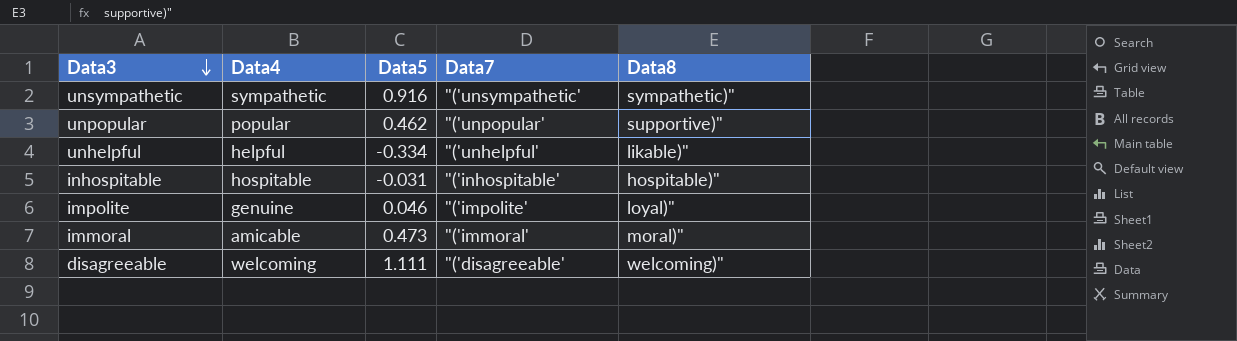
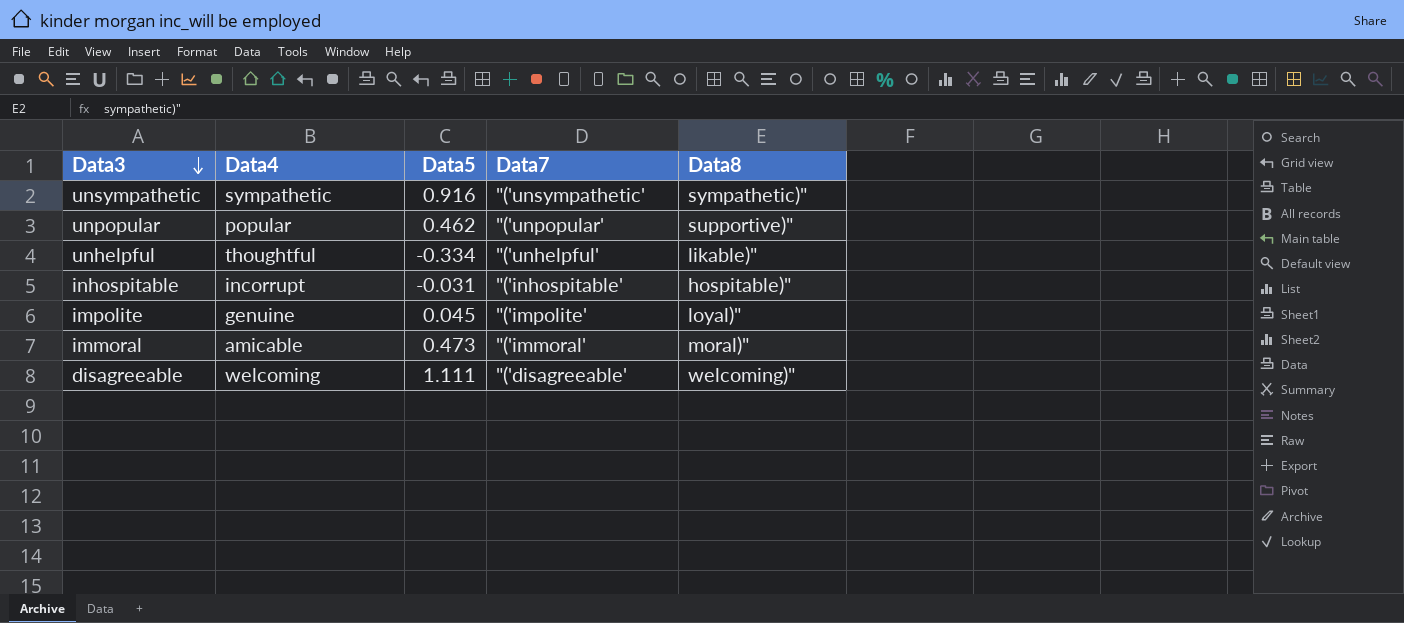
unhelpful | Data4: helpful -> thoughtful
inhospitable | Data4: hospitable -> incorrupt
impolite | Data5: 0.046 -> 0.045

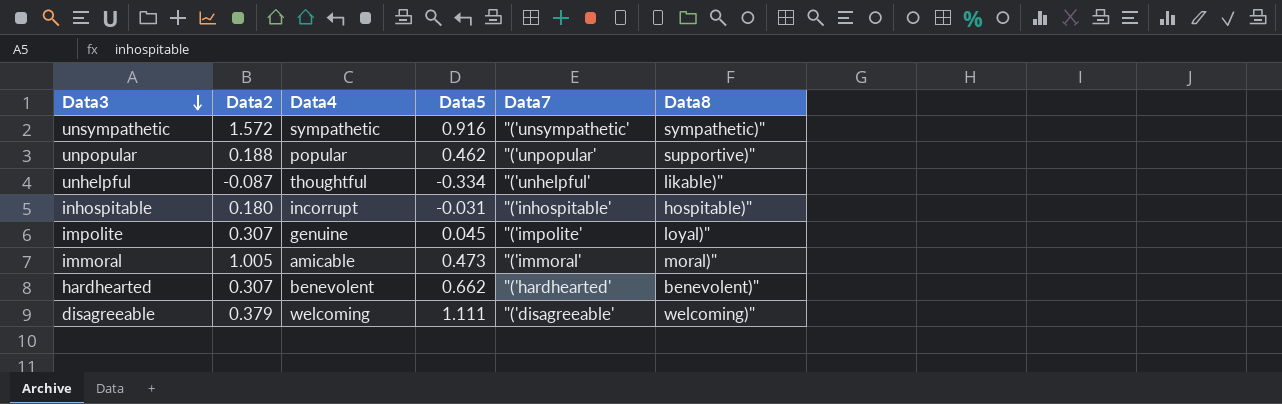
column Data2 | position: none -> 2
row hardhearted: none -> 0.307 | benevolent | 0.662 | "('hardhearted' | benevolent)"

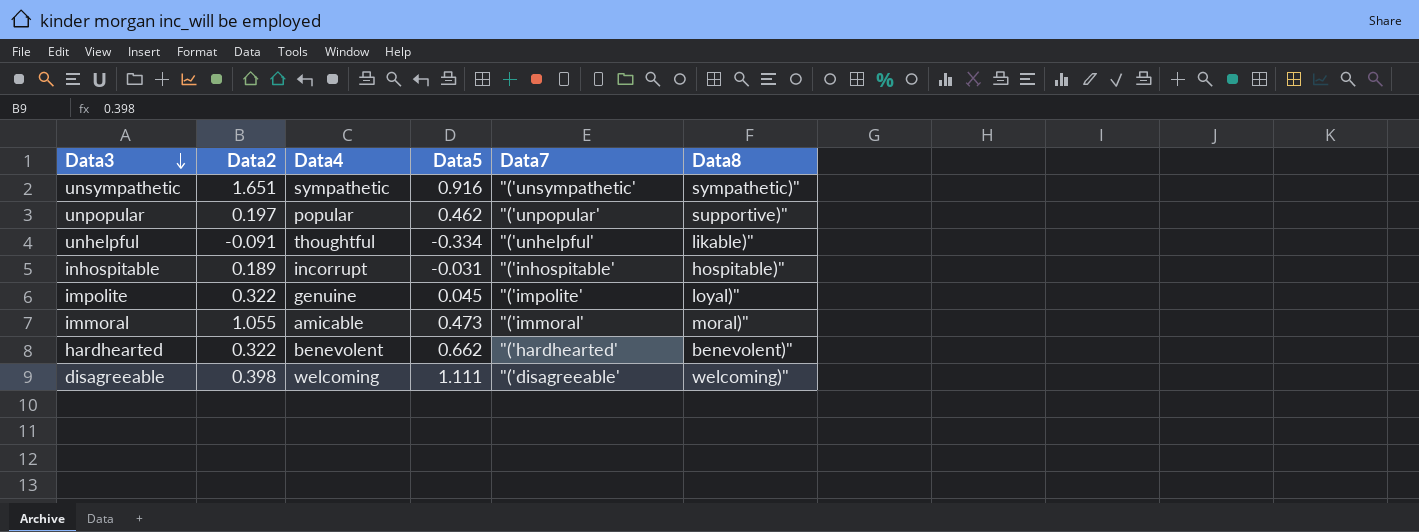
unsympathetic | Data2: 1.572 -> 1.651
unpopular | Data2: 0.188 -> 0.197
unhelpful | Data2: -0.087 -> -0.091
inhospitable | Data2: 0.180 -> 0.189
impolite | Data2: 0.307 -> 0.322
immoral | Data2: 1.005 -> 1.055
hardhearted | Data2: 0.307 -> 0.322
disagreeable | Data2: 0.379 -> 0.398

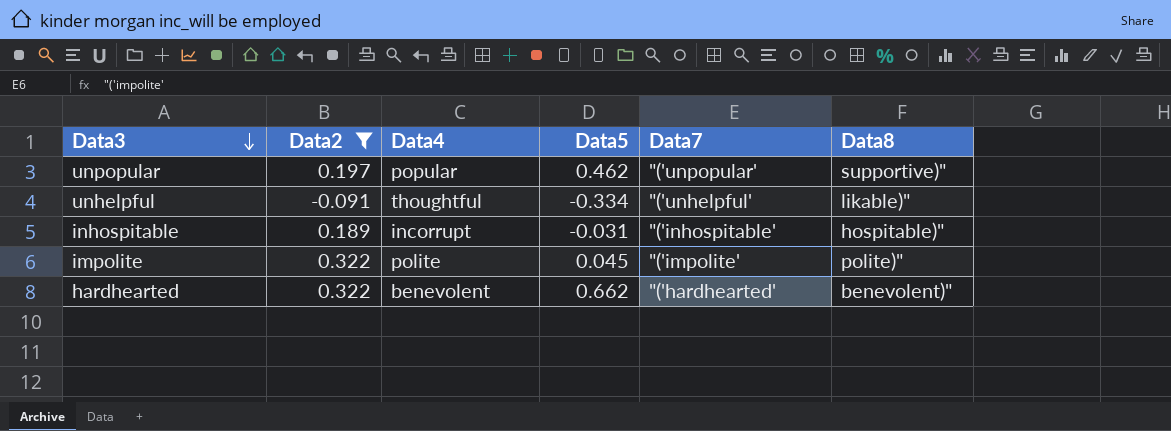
filter: none -> Data2 <= 0.322
impolite | Data4: genuine -> polite
impolite | Data8: loyal)" -> polite)"

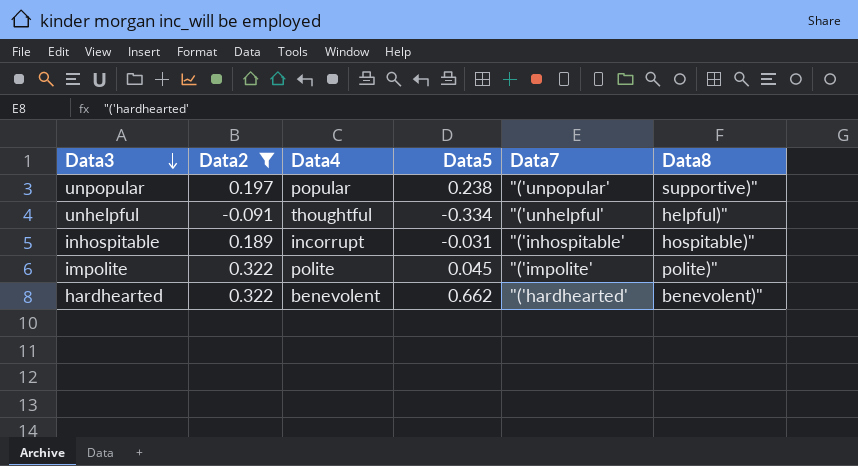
unpopular | Data5: 0.462 -> 0.238
unhelpful | Data8: likable)" -> helpful)"

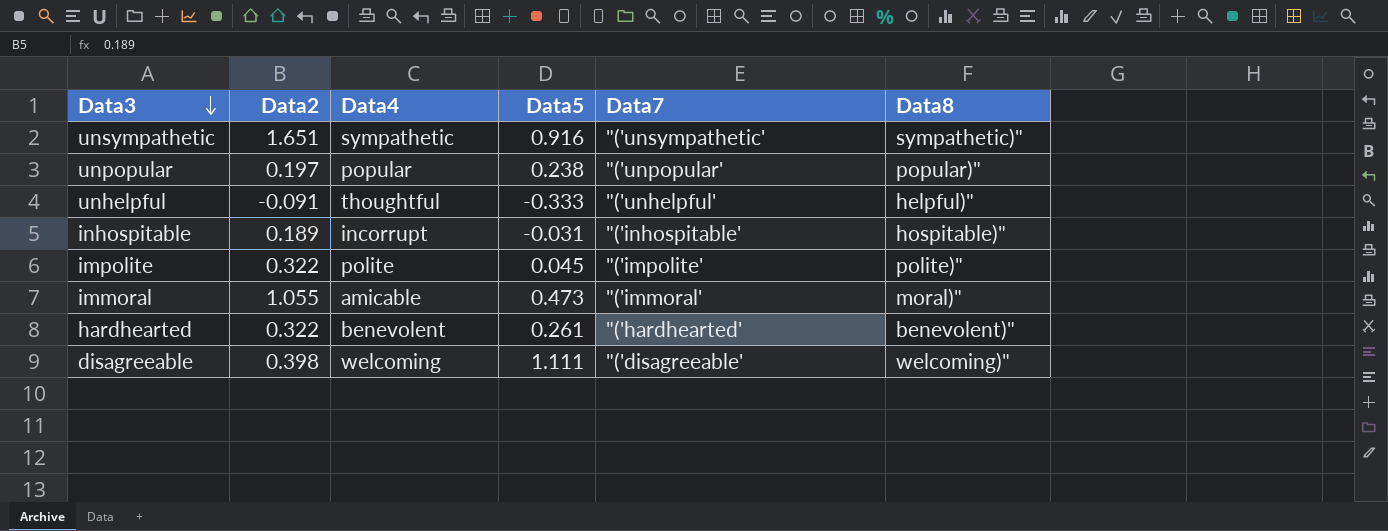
filter: Data2 <= 0.322 -> none
unpopular | Data8: supportive)" -> popular)"
unhelpful | Data5: -0.334 -> -0.333
hardhearted | Data5: 0.662 -> 0.261

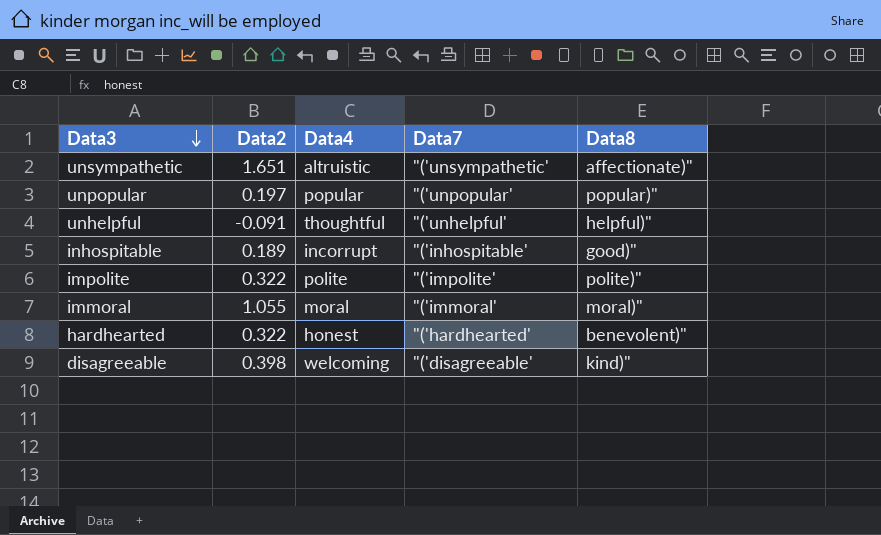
column Data5 | position: 4 -> none
unsympathetic | Data4: sympathetic -> altruistic
unsympathetic | Data8: sympathetic)" -> affectionate)"
inhospitable | Data8: hospitable)" -> good)"
immoral | Data4: amicable -> moral
hardhearted | Data4: benevolent -> honest
disagreeable | Data8: welcoming)" -> kind)"

